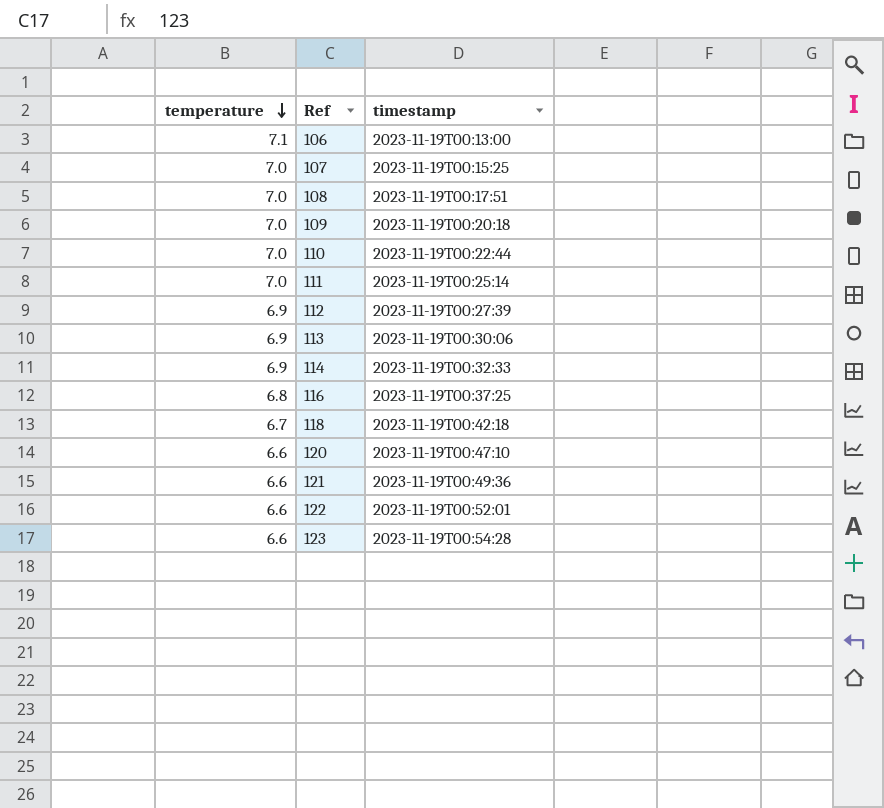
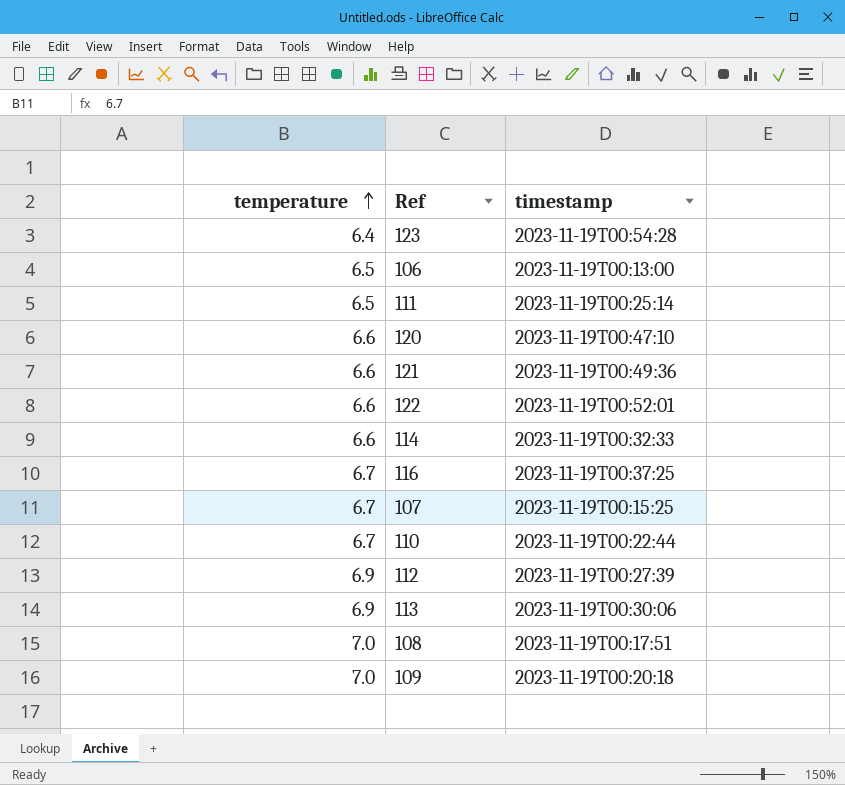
row order: temperature descending -> temperature ascending
row 118: 6.7 | 2023-11-19T00:42:18 -> none
123 | temperature: 6.6 -> 6.4
106 | temperature: 7.1 -> 6.5
111 | temperature: 7.0 -> 6.5
114 | temperature: 6.9 -> 6.6
116 | temperature: 6.8 -> 6.7
107 | temperature: 7.0 -> 6.7
110 | temperature: 7.0 -> 6.7

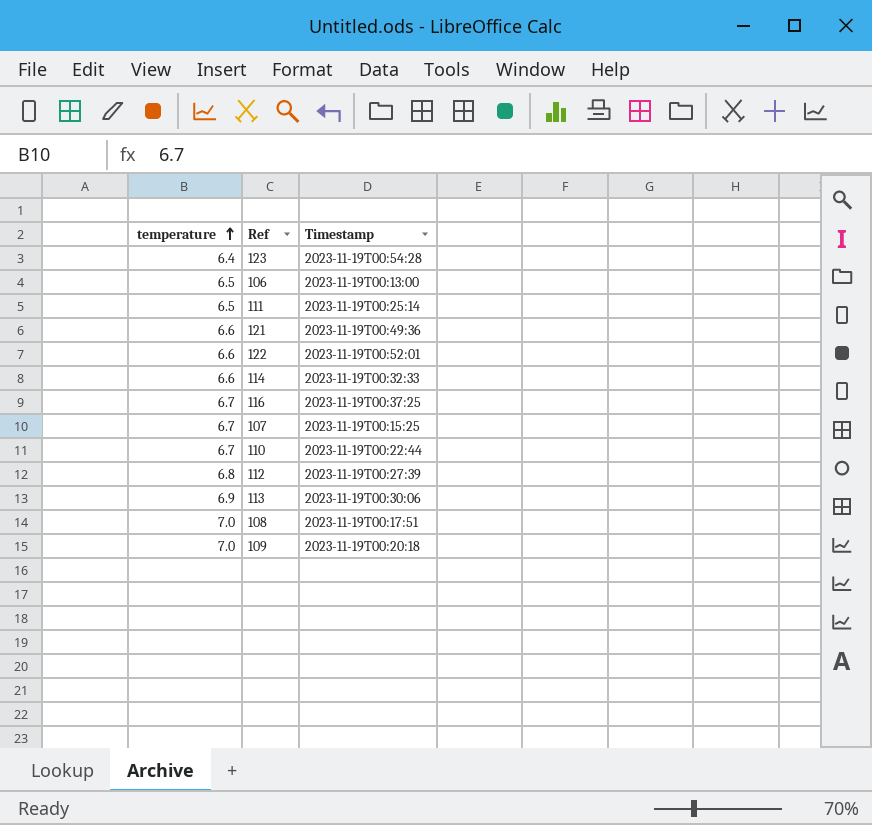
column name: timestamp -> Timestamp
row 120: 6.6 | 2023-11-19T00:47:10 -> none
112 | temperature: 6.9 -> 6.8

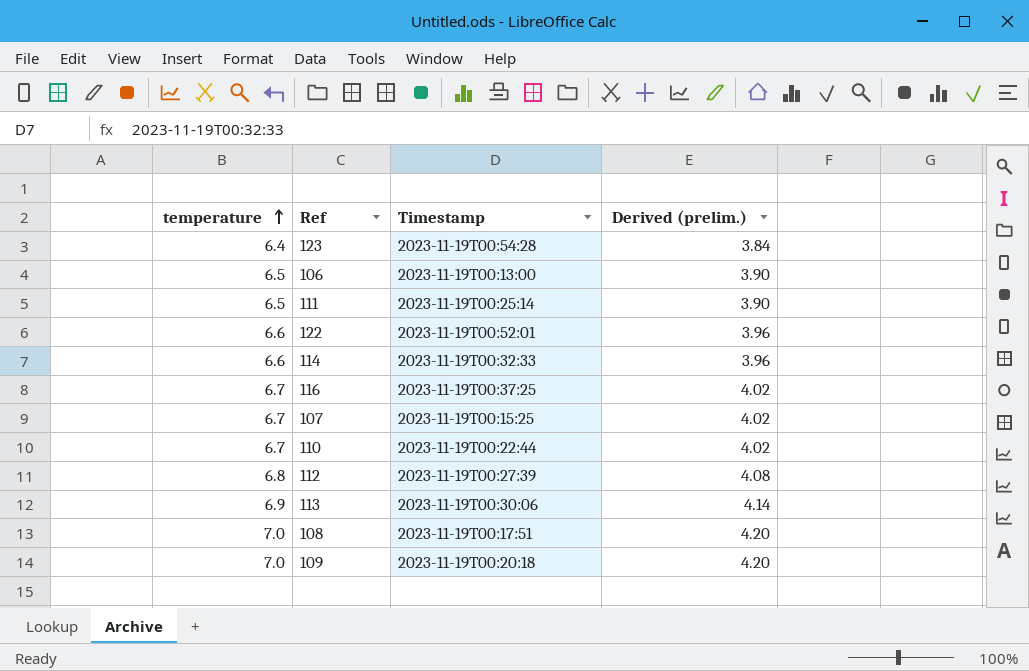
column Derived (prelim.) | formula: none -> [temperature] * 0.6
row 121: 6.6 | 2023-11-19T00:49:36 -> none

